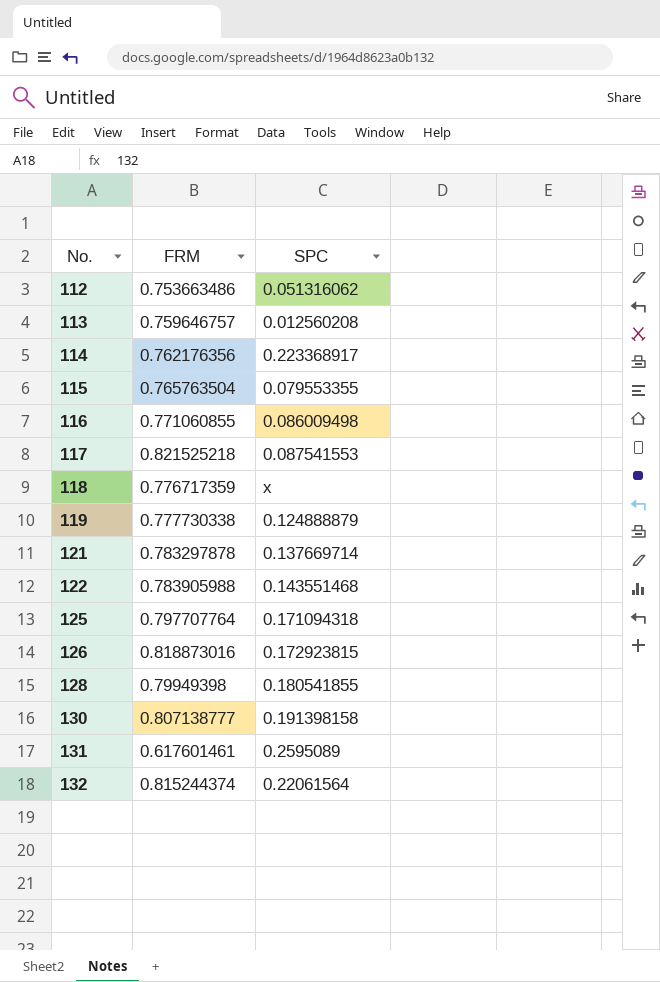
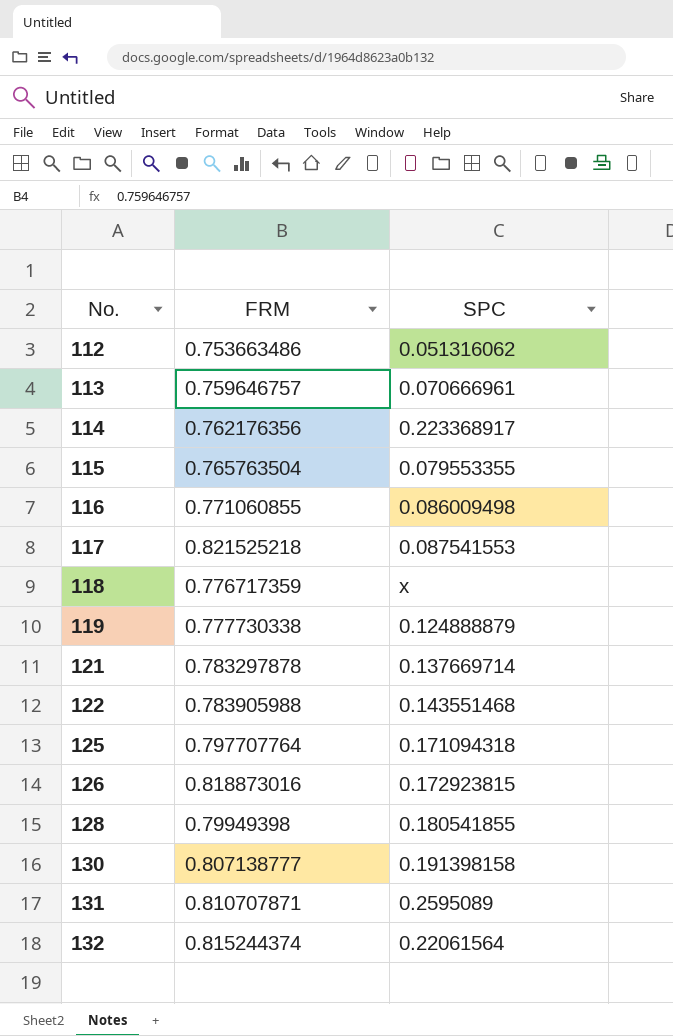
113 | SPC: 0.012560208 -> 0.070666961
131 | FRM: 0.617601461 -> 0.810707871

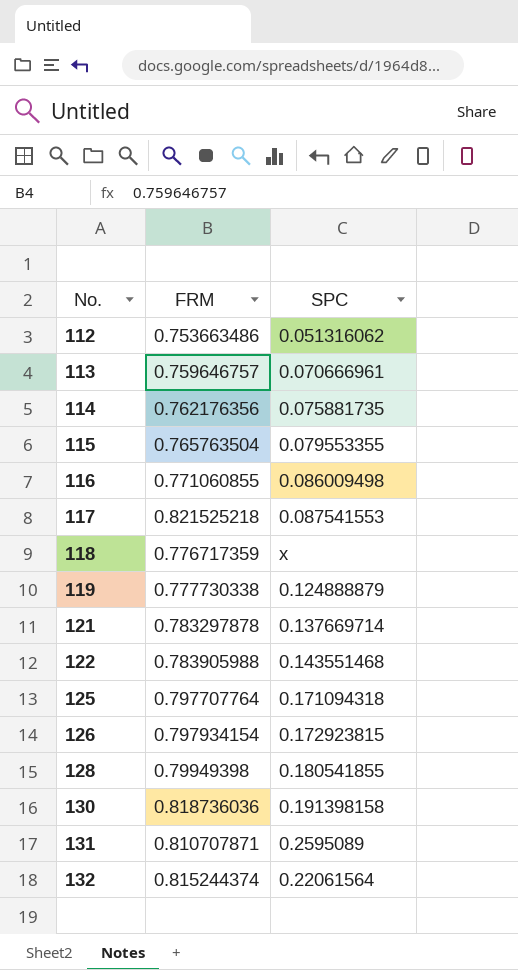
114 | SPC: 0.223368917 -> 0.075881735
126 | FRM: 0.818873016 -> 0.797934154
130 | FRM: 0.807138777 -> 0.818736036

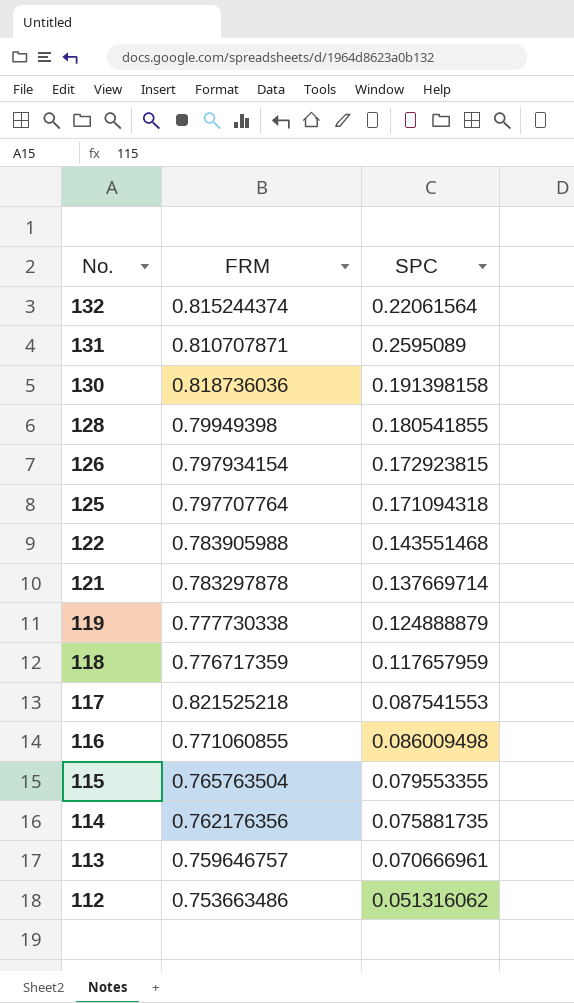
row order: No. ascending -> No. descending
118 | SPC: x -> 0.117657959

